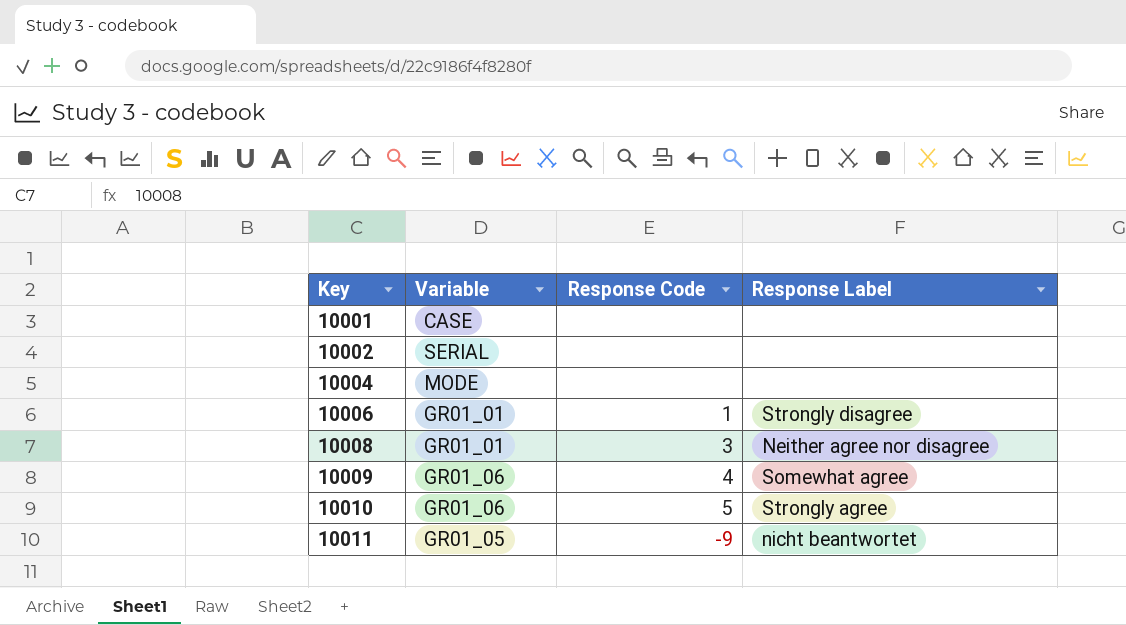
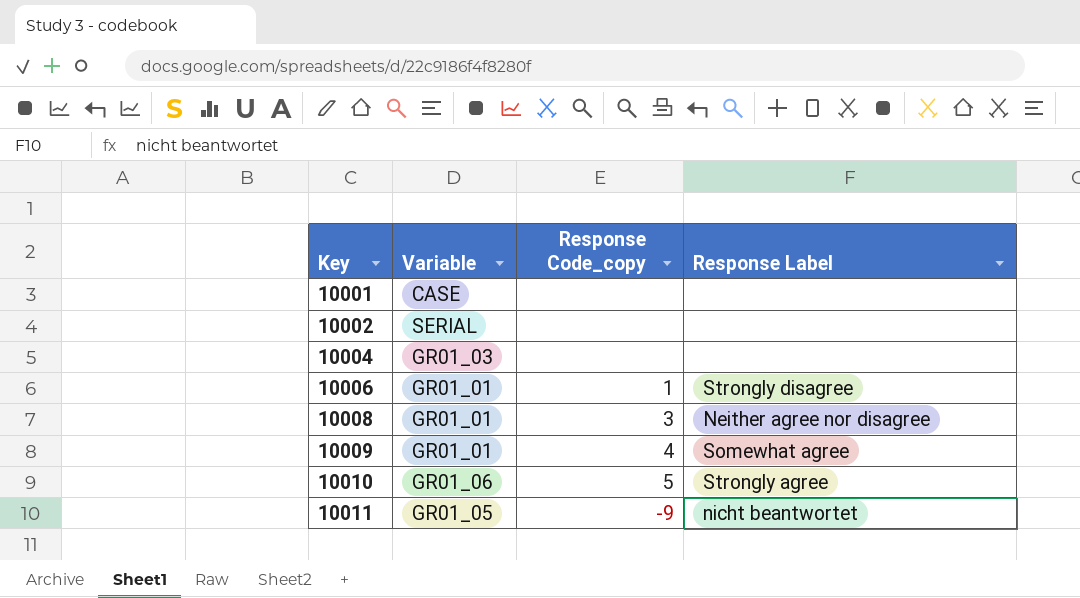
column name: Response Code -> Response Code_copy
10004 | Variable: MODE -> GR01_03
10009 | Variable: GR01_06 -> GR01_01

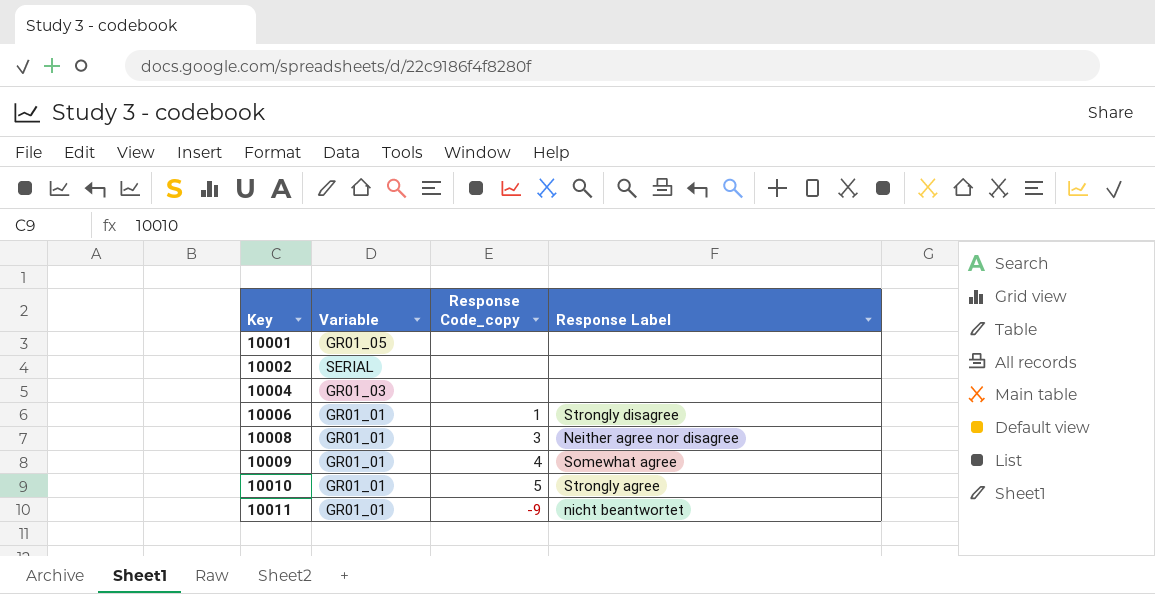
10001 | Variable: CASE -> GR01_05
10010 | Variable: GR01_06 -> GR01_01
10011 | Variable: GR01_05 -> GR01_01

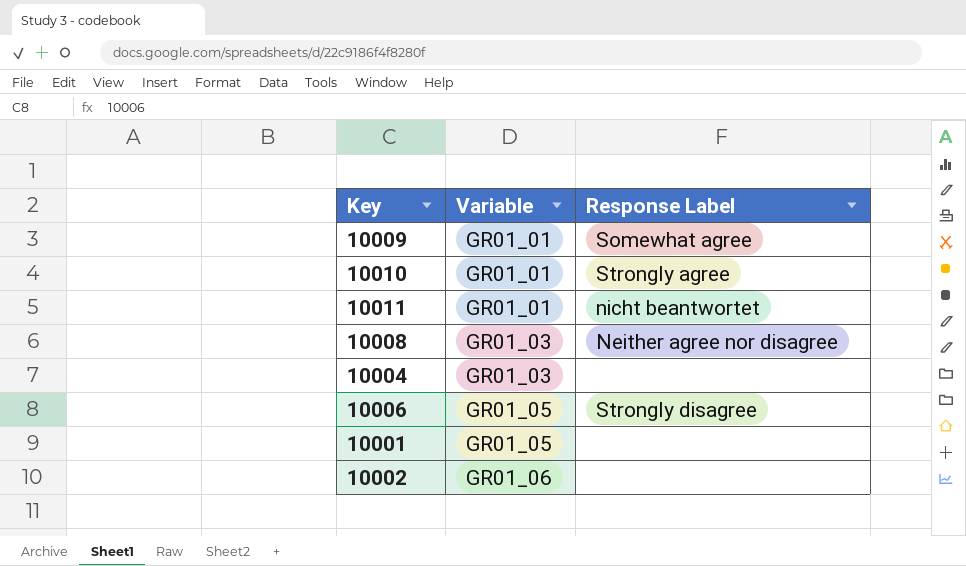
row order: Key ascending -> Variable ascending
column Response Code_copy | position: 3 -> none
10008 | Variable: GR01_01 -> GR01_03
10006 | Variable: GR01_01 -> GR01_05
10002 | Variable: SERIAL -> GR01_06

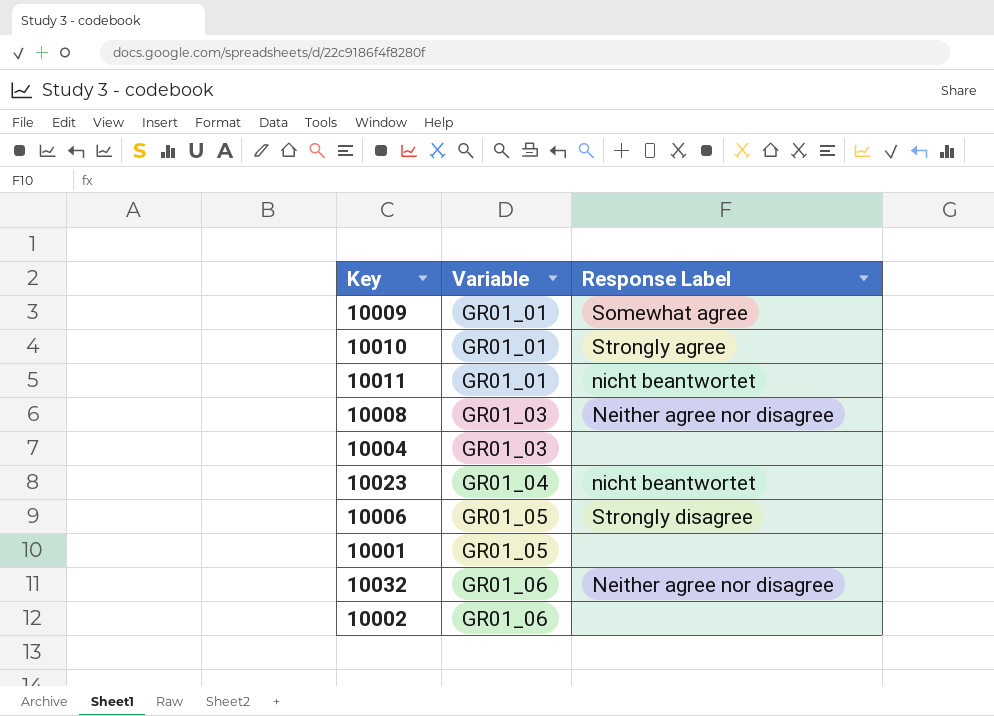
row 10023: none -> GR01_04 | nicht beantwortet
row 10032: none -> GR01_06 | Neither agree nor disagree

